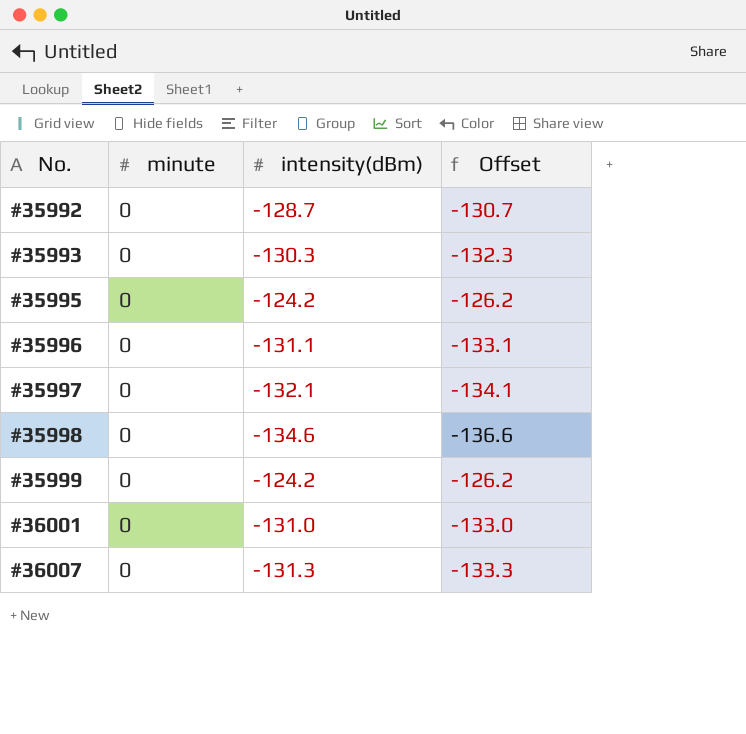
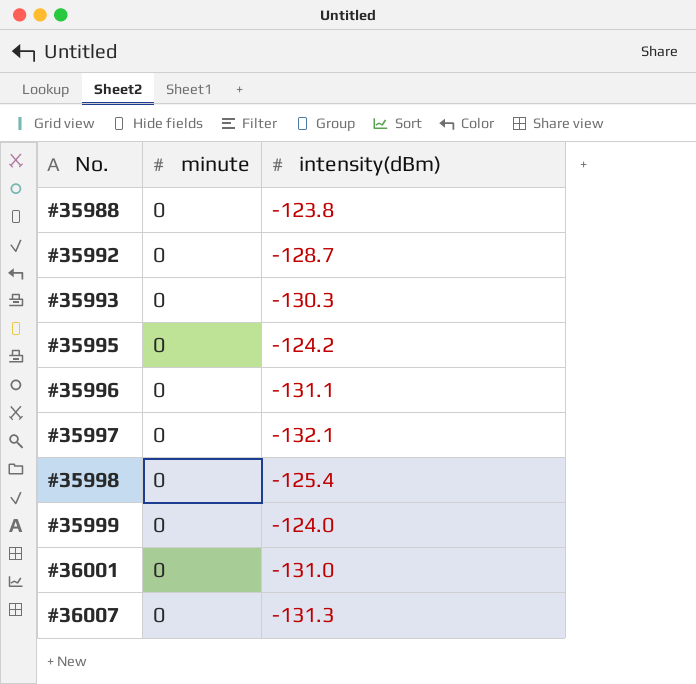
column Offset | formula: [intensity(dBm)] - 2 -> none
row #35988: none -> 0 | -123.8
#35998 | intensity(dBm): -134.6 -> -125.4
#35999 | intensity(dBm): -124.2 -> -124.0

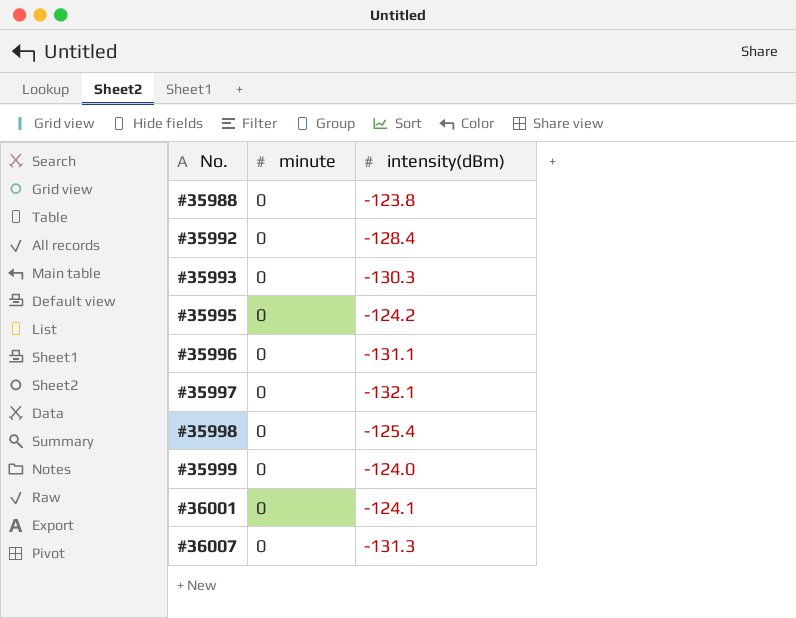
#35992 | intensity(dBm): -128.7 -> -128.4
#36001 | intensity(dBm): -131.0 -> -124.1

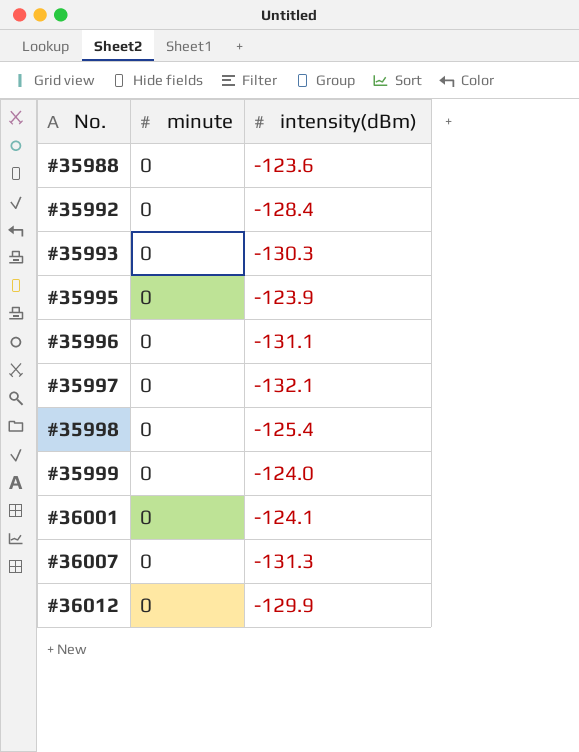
#35988 | intensity(dBm): -123.8 -> -123.6
#35995 | intensity(dBm): -124.2 -> -123.9
row #36012: none -> 0 | -129.9

